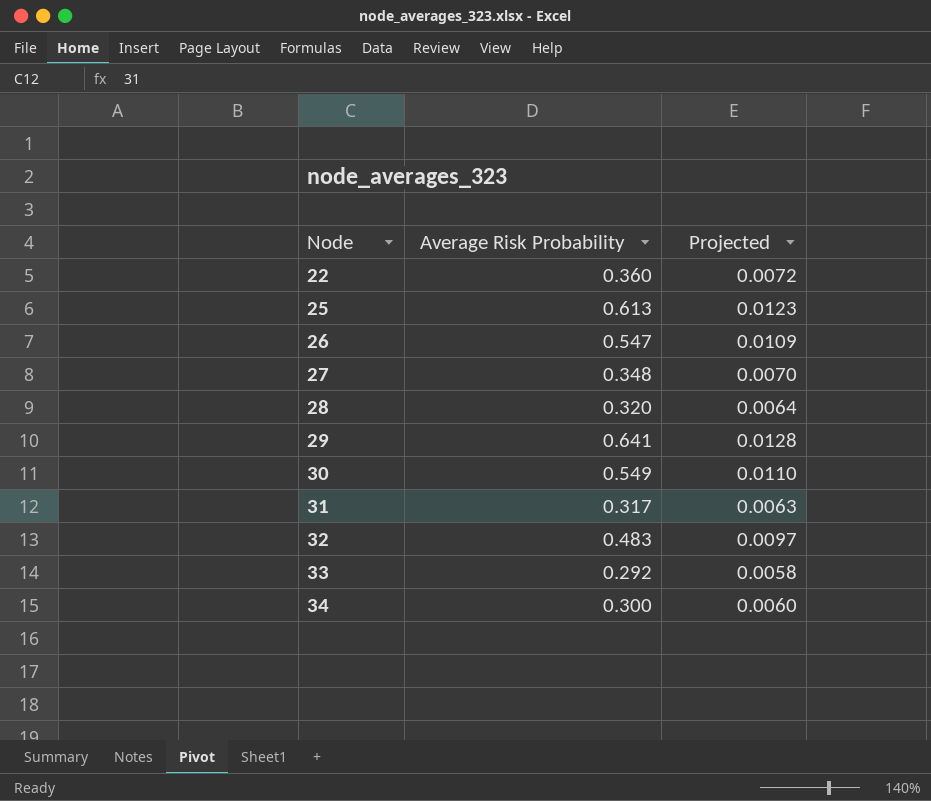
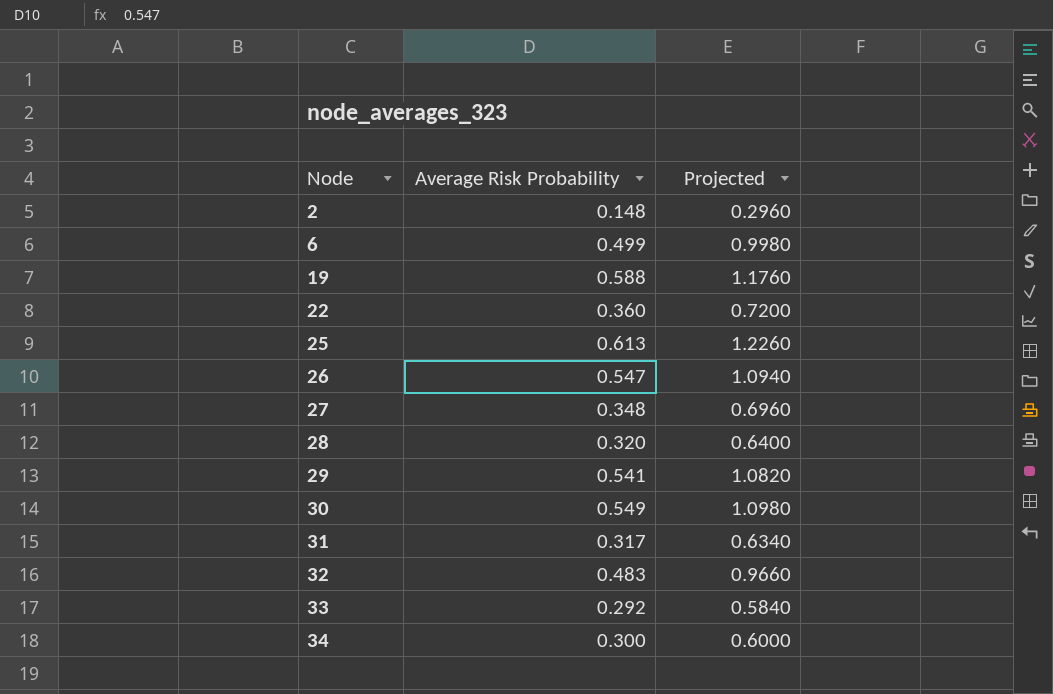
column Projected | formula: [Average Risk Probability] * 0.02 -> [Average Risk Probability] * 2
row 2: none -> 0.148 | 0.2960
row 6: none -> 0.499 | 0.9980
row 19: none -> 0.588 | 1.1760
29 | Average Risk Probability: 0.641 -> 0.541

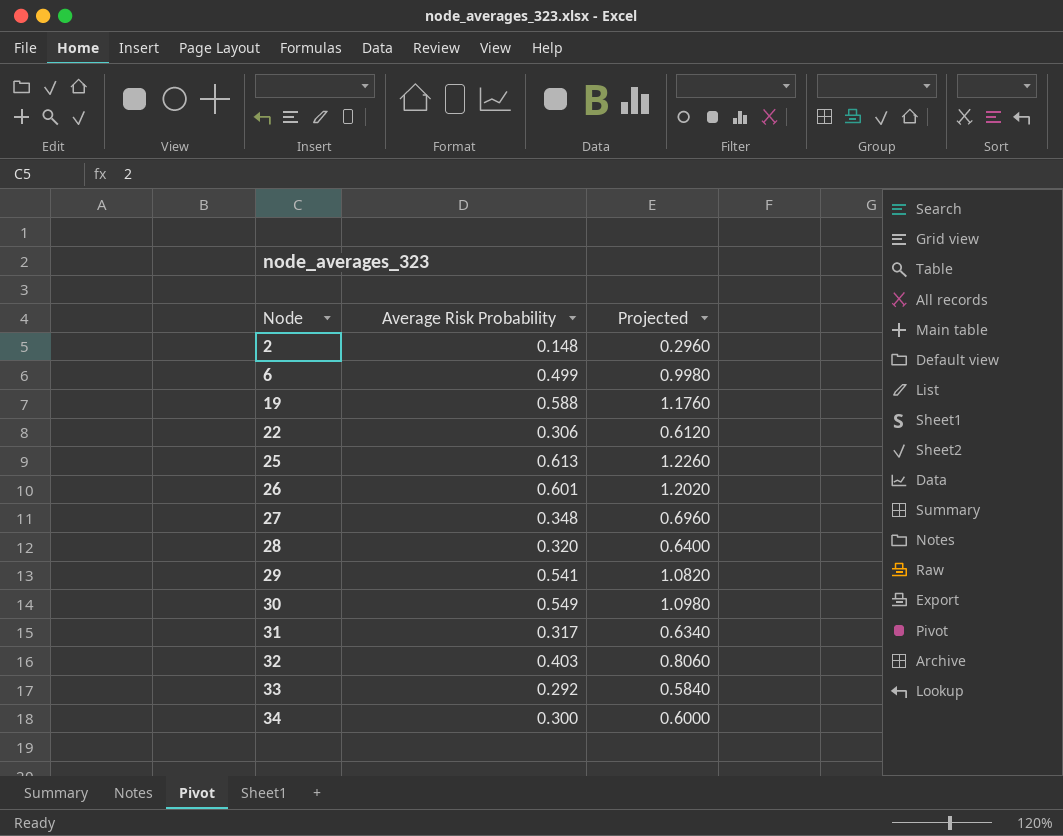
22 | Average Risk Probability: 0.360 -> 0.306
22 | Projected: 0.7200 -> 0.6120
26 | Average Risk Probability: 0.547 -> 0.601
26 | Projected: 1.0940 -> 1.2020
32 | Average Risk Probability: 0.483 -> 0.403
32 | Projected: 0.9660 -> 0.8060

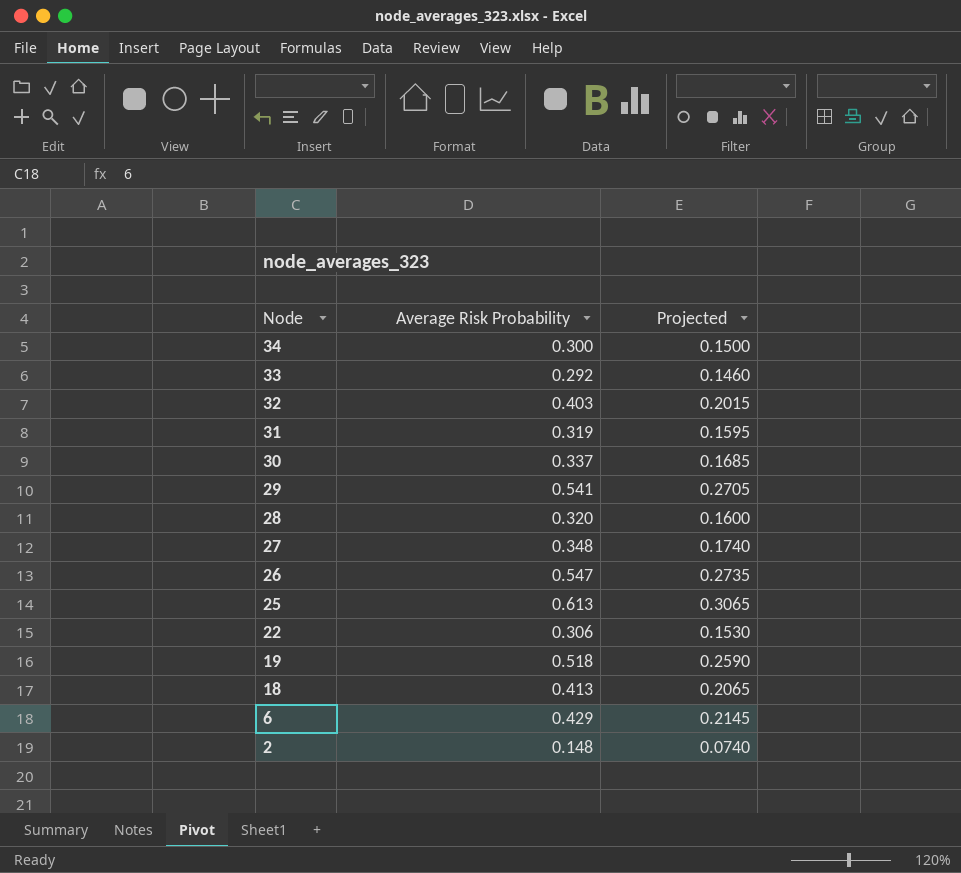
row order: Node ascending -> Node descending
column Projected | formula: [Average Risk Probability] * 2 -> [Average Risk Probability] * 0.5
31 | Average Risk Probability: 0.317 -> 0.319
30 | Average Risk Probability: 0.549 -> 0.337
26 | Average Risk Probability: 0.601 -> 0.547
19 | Average Risk Probability: 0.588 -> 0.518
row 18: none -> 0.413 | 0.2065
6 | Average Risk Probability: 0.499 -> 0.429

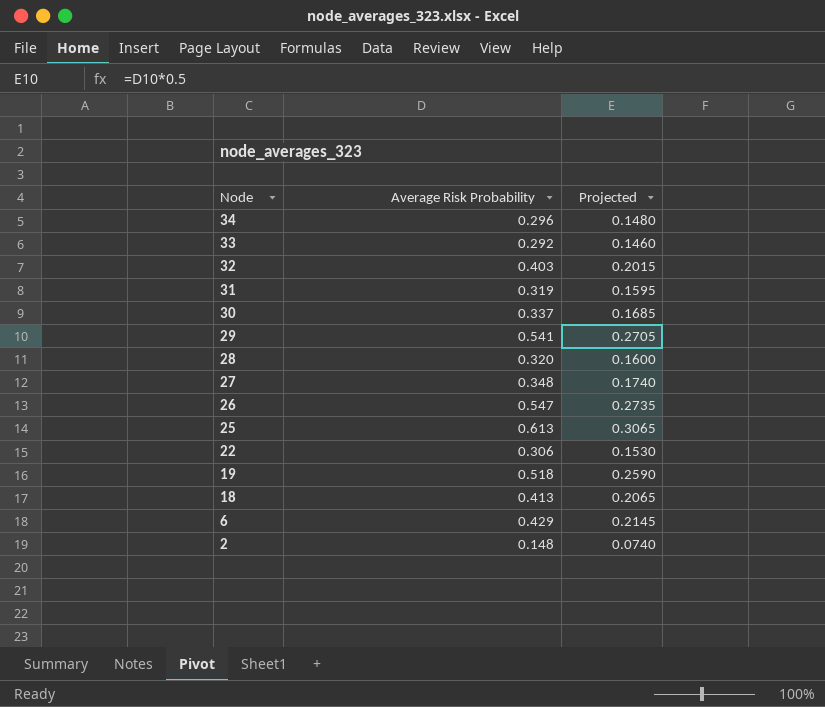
34 | Average Risk Probability: 0.300 -> 0.296
34 | Projected: 0.1500 -> 0.1480

